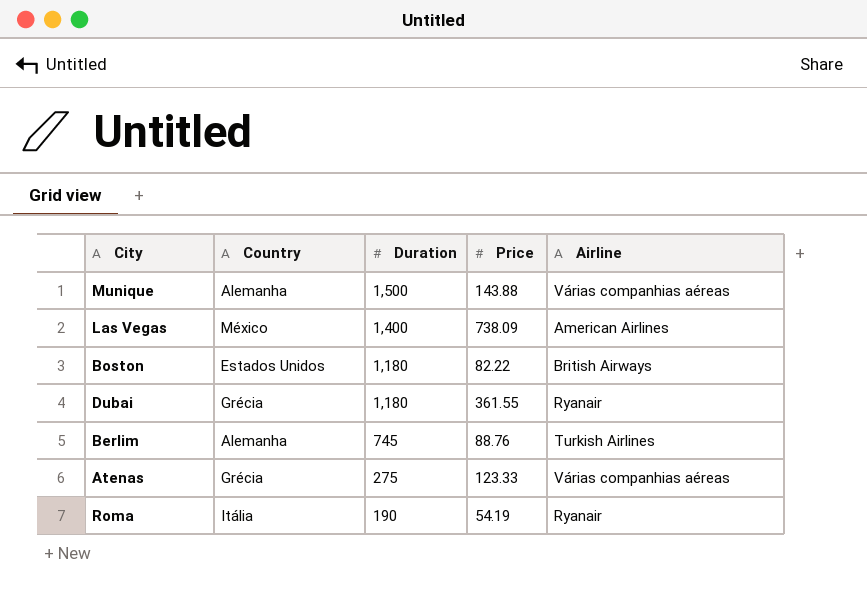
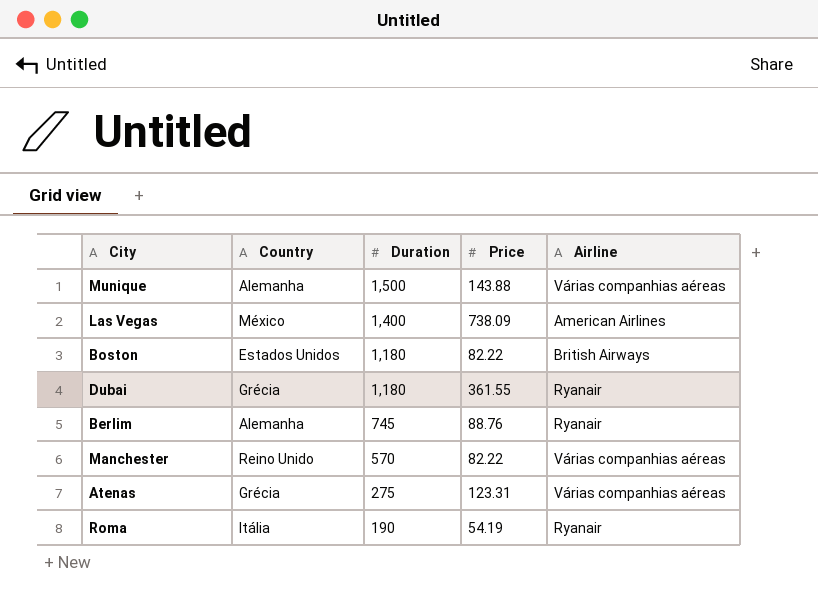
Berlim | Airline: Turkish Airlines -> Ryanair
row Manchester: none -> Reino Unido | 570 | 82.22 | Várias companhias aéreas
Atenas | Price: 123.33 -> 123.31

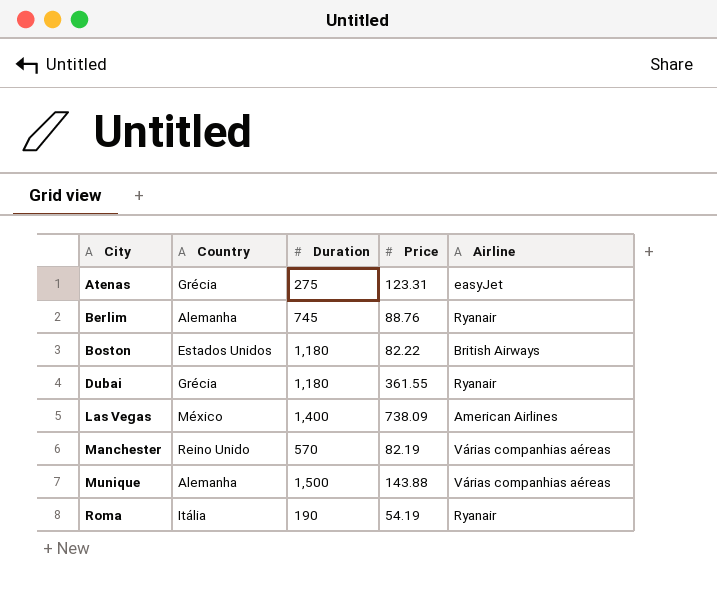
row order: Duration descending -> City ascending
Atenas | Airline: Várias companhias aéreas -> easyJet
Manchester | Price: 82.22 -> 82.19

